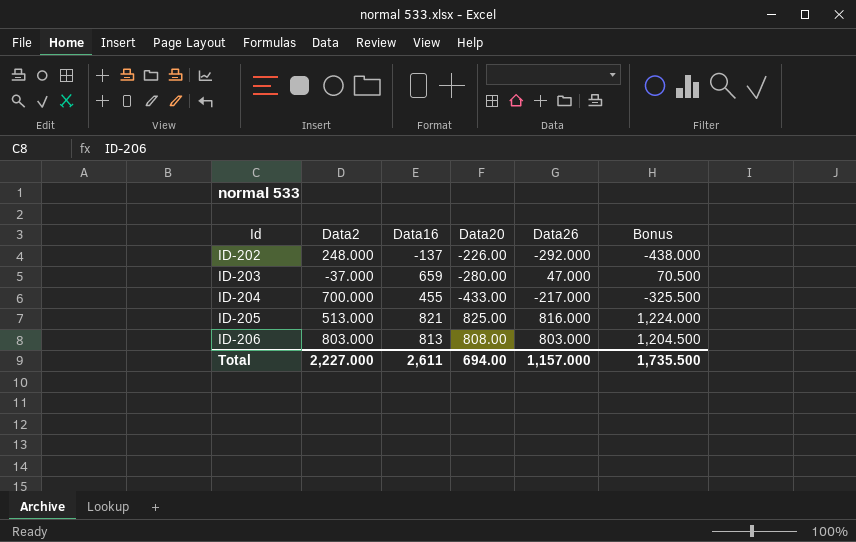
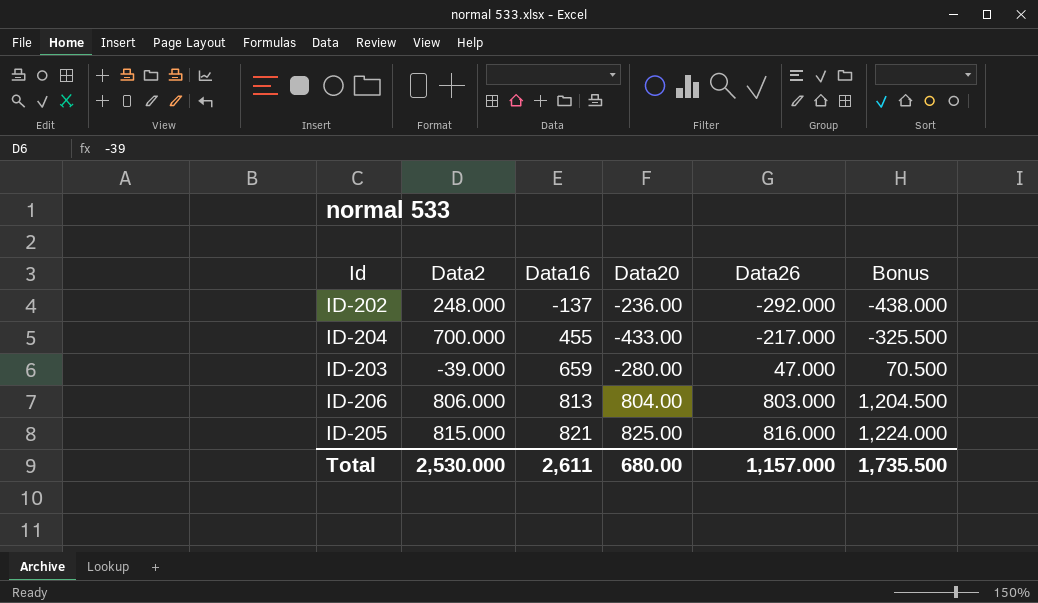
row order: Id ascending -> Data16 ascending
ID-202 | Data20: -226.00 -> -236.00
ID-203 | Data2: -37.000 -> -39.000
ID-206 | Data2: 803.000 -> 806.000
ID-206 | Data20: 808.00 -> 804.00
ID-205 | Data2: 513.000 -> 815.000
Total | Data2: 2,227.000 -> 2,530.000
Total | Data20: 694.00 -> 680.00

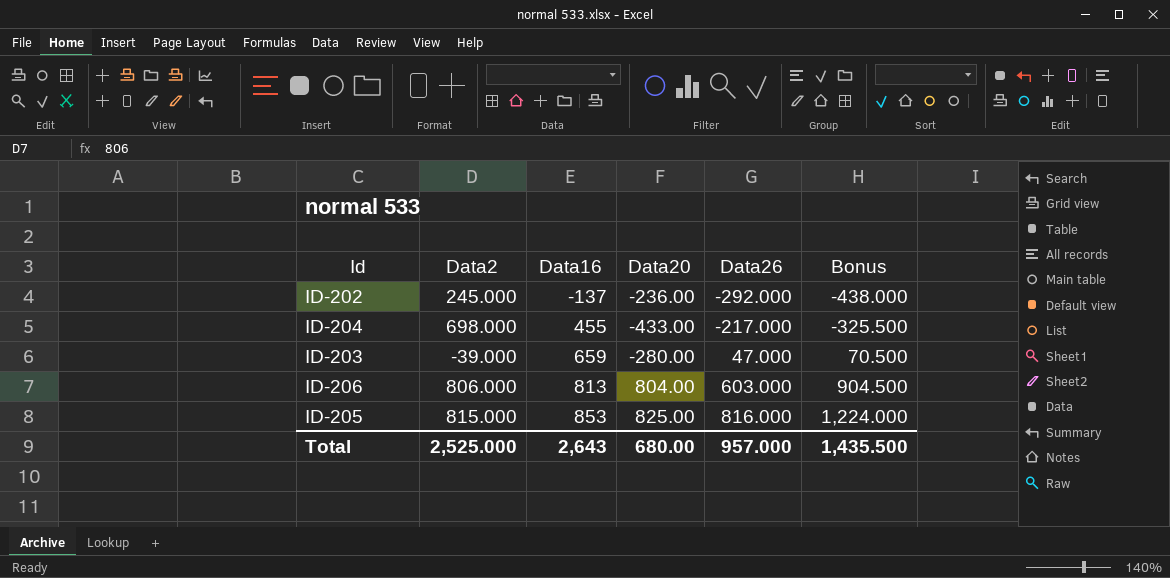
ID-202 | Data2: 248.000 -> 245.000
ID-204 | Data2: 700.000 -> 698.000
ID-206 | Data26: 803.000 -> 603.000
ID-206 | Bonus: 1,204.500 -> 904.500
ID-205 | Data16: 821 -> 853
Total | Data2: 2,530.000 -> 2,525.000
Total | Data16: 2,611 -> 2,643
Total | Data26: 1,157.000 -> 957.000
Total | Bonus: 1,735.500 -> 1,435.500

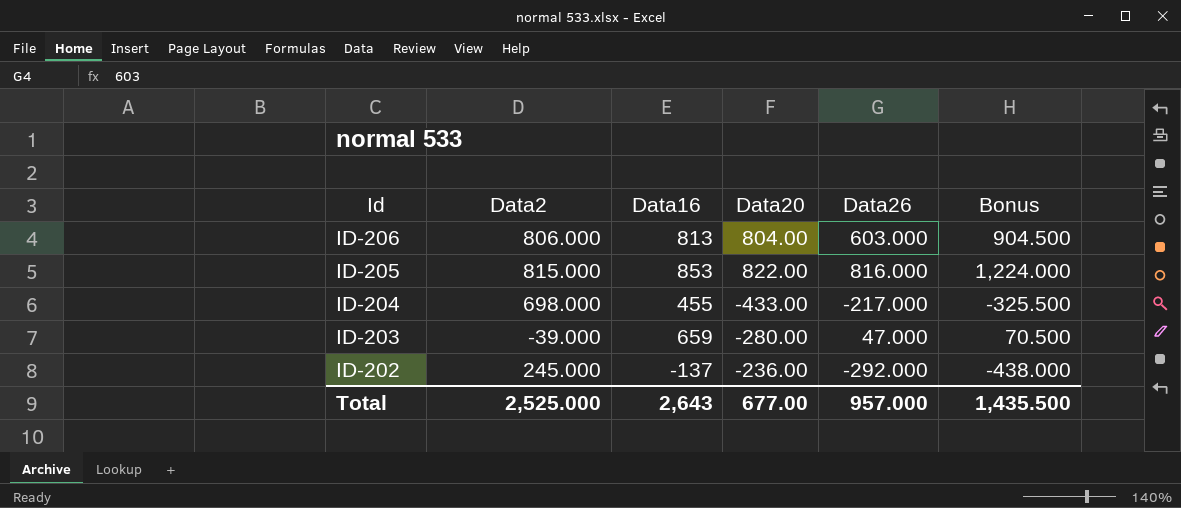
row order: Data16 ascending -> Id descending
ID-205 | Data20: 825.00 -> 822.00
Total | Data20: 680.00 -> 677.00

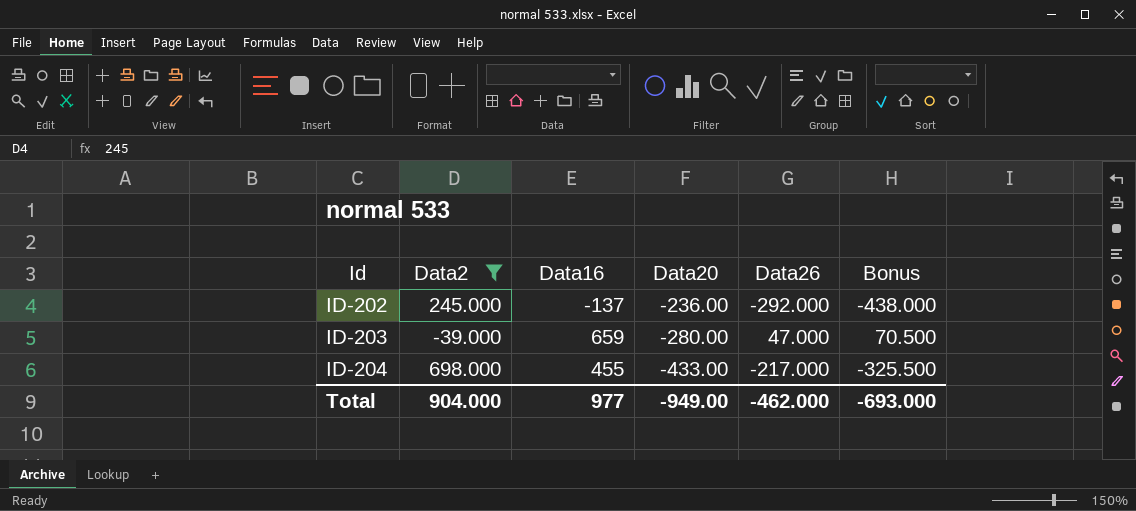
filter: none -> Data2 <= 698.000
row order: Id descending -> Id ascending
Total | Data2: 2,525.000 -> 904.000
Total | Data16: 2,643 -> 977
Total | Data20: 677.00 -> -949.00
Total | Data26: 957.000 -> -462.000
Total | Bonus: 1,435.500 -> -693.000

